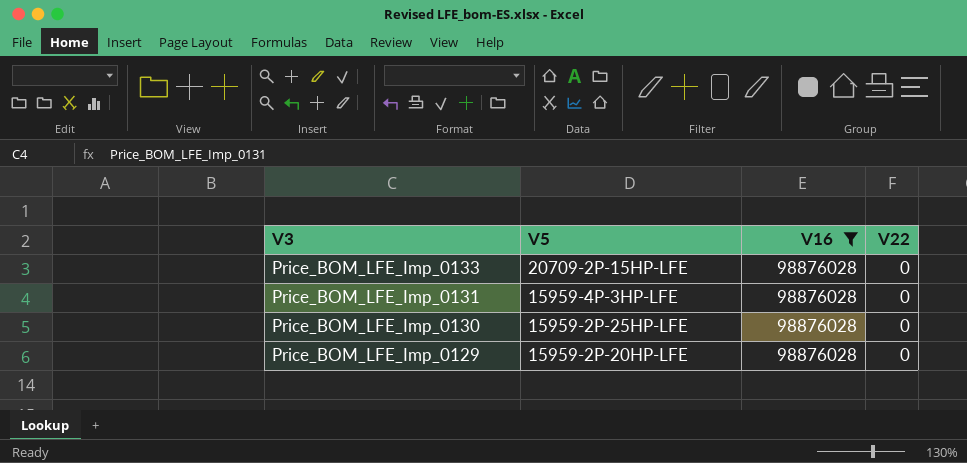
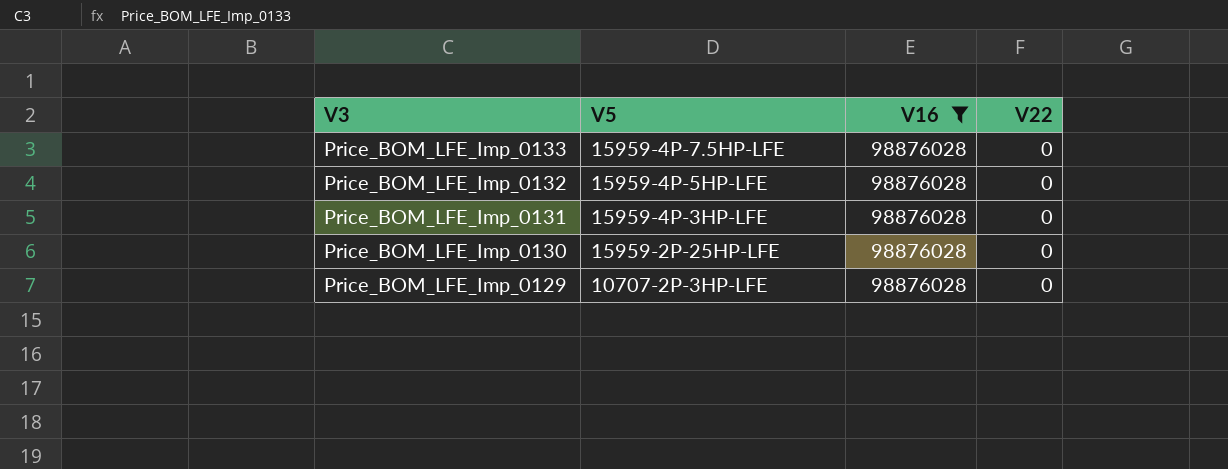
Price_BOM_LFE_Imp_0133 | V5: 20709-2P-15HP-LFE -> 15959-4P-7.5HP-LFE
row Price_BOM_LFE_Imp_0132: none -> 15959-4P-5HP-LFE | 98876028 | 0
Price_BOM_LFE_Imp_0129 | V5: 15959-2P-20HP-LFE -> 10707-2P-3HP-LFE

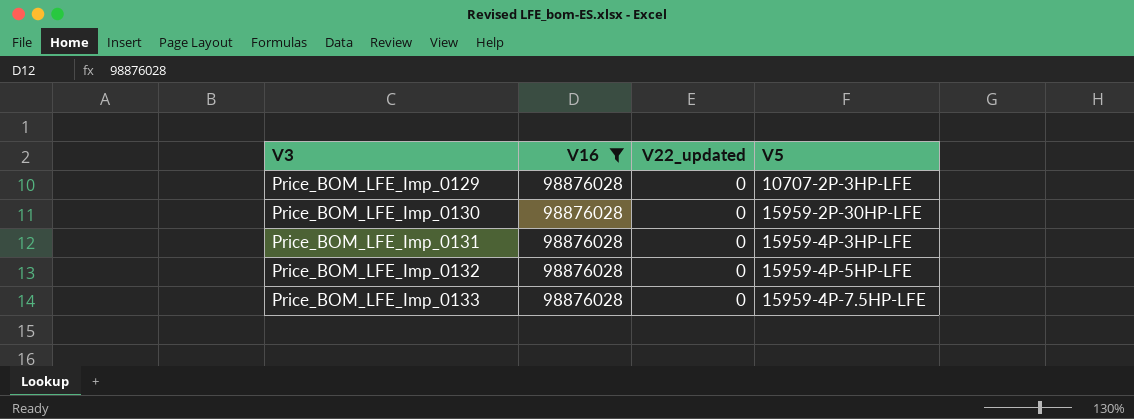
row order: V3 descending -> V3 ascending
column name: V22 -> V22_updated
column V5 | position: 2 -> 4
Price_BOM_LFE_Imp_0130 | V5: 15959-2P-25HP-LFE -> 15959-2P-30HP-LFE

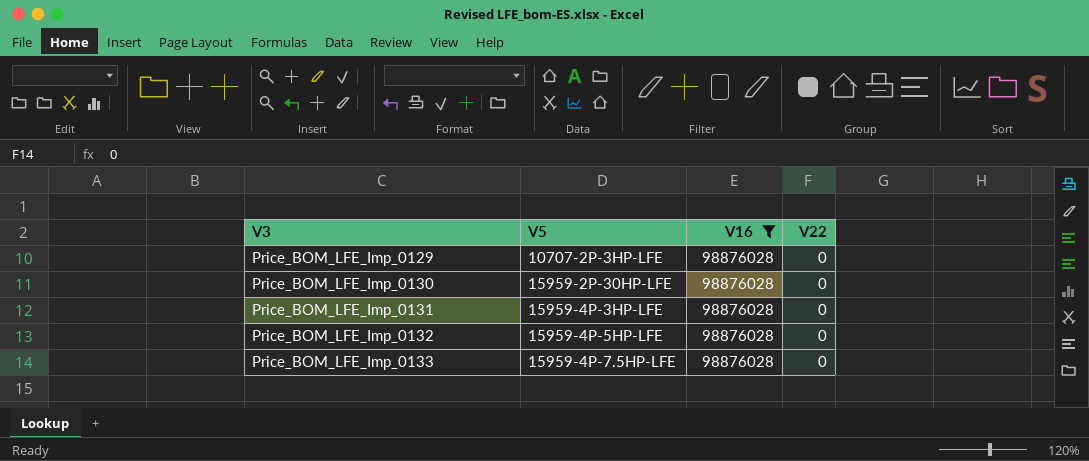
column V5 | position: 4 -> 2
column name: V22_updated -> V22

